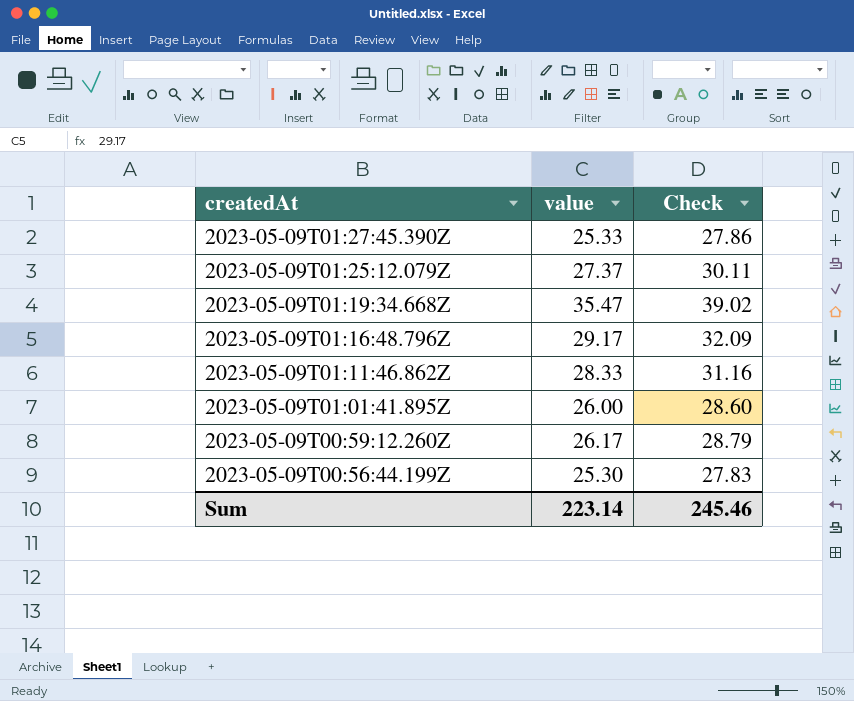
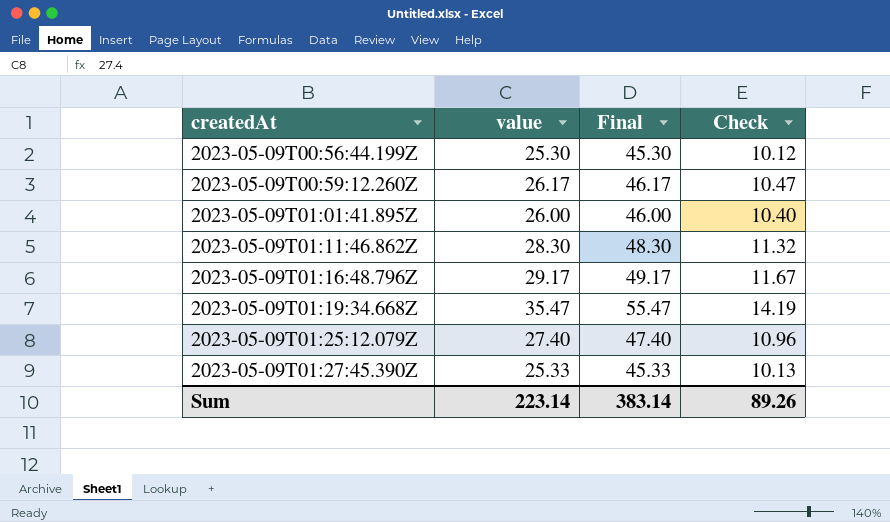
row order: createdAt descending -> createdAt ascending
column Final | formula: none -> [value] + 20
column Check | formula: [value] * 1.1 -> [value] * 0.4
2023-05-09T01:11:46.862Z | value: 28.33 -> 28.30
2023-05-09T01:25:12.079Z | value: 27.37 -> 27.40
Sum | Check: 245.46 -> 89.26

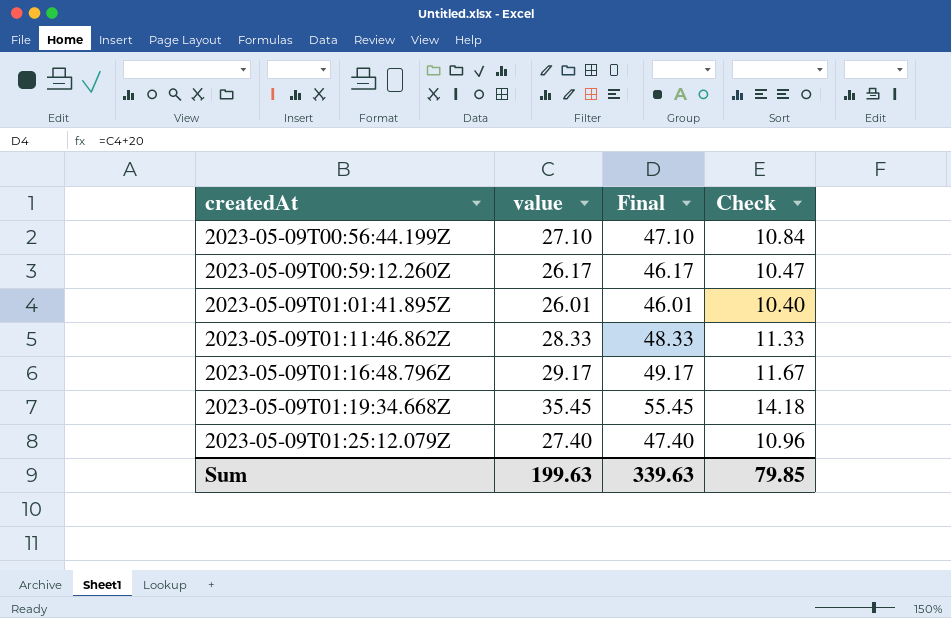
row 2023-05-09T01:27:45.390Z: 25.33 | 45.33 | 10.13 -> none
2023-05-09T00:56:44.199Z | value: 25.30 -> 27.10
2023-05-09T00:56:44.199Z | Final: 45.30 -> 47.10
2023-05-09T00:56:44.199Z | Check: 10.12 -> 10.84
2023-05-09T01:01:41.895Z | value: 26.00 -> 26.01
2023-05-09T01:01:41.895Z | Final: 46.00 -> 46.01
2023-05-09T01:11:46.862Z | value: 28.30 -> 28.33
2023-05-09T01:11:46.862Z | Final: 48.30 -> 48.33
2023-05-09T01:11:46.862Z | Check: 11.32 -> 11.33
2023-05-09T01:19:34.668Z | value: 35.47 -> 35.45
2023-05-09T01:19:34.668Z | Final: 55.47 -> 55.45
2023-05-09T01:19:34.668Z | Check: 14.19 -> 14.18
Sum | value: 223.14 -> 199.63
Sum | Final: 383.14 -> 339.63
Sum | Check: 89.26 -> 79.85

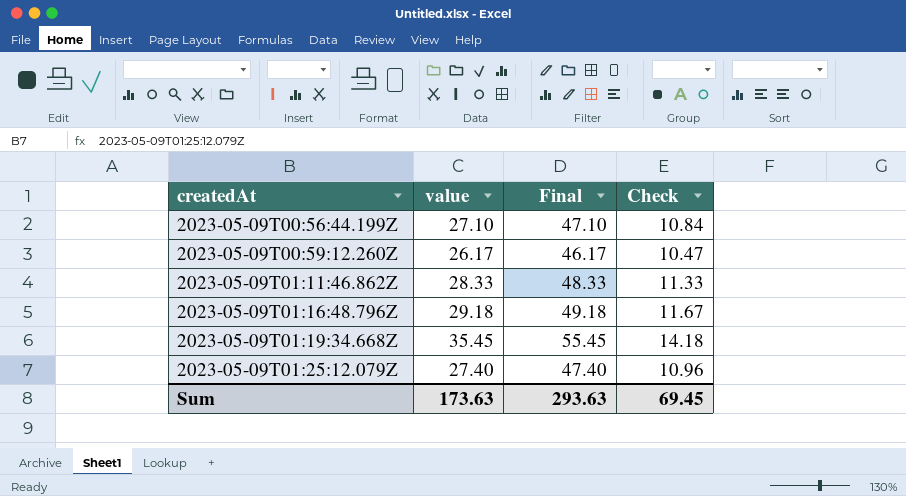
row 2023-05-09T01:01:41.895Z: 26.01 | 46.01 | 10.40 -> none
2023-05-09T01:16:48.796Z | value: 29.17 -> 29.18
2023-05-09T01:16:48.796Z | Final: 49.17 -> 49.18
Sum | value: 199.63 -> 173.63
Sum | Final: 339.63 -> 293.63
Sum | Check: 79.85 -> 69.45

